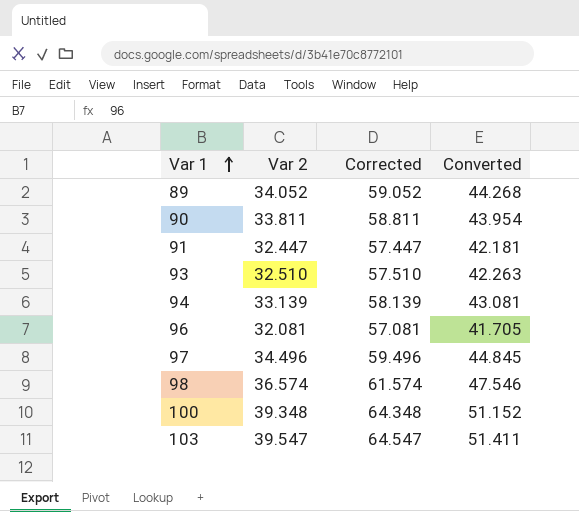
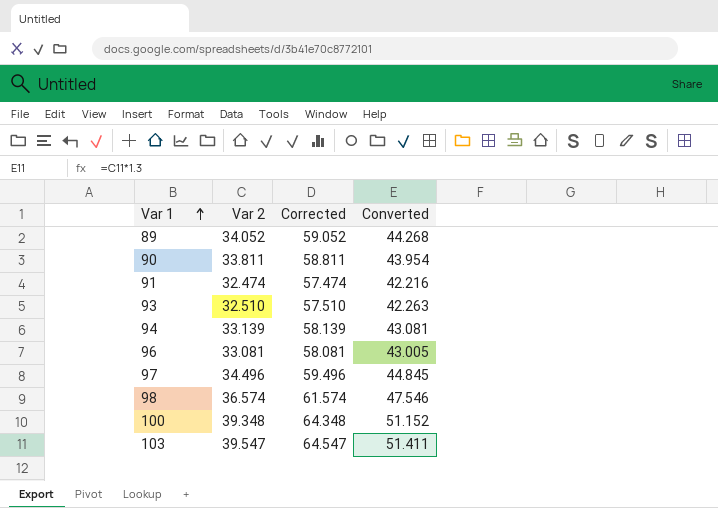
91 | Var 2: 32.447 -> 32.474
91 | Corrected: 57.447 -> 57.474
91 | Converted: 42.181 -> 42.216
96 | Var 2: 32.081 -> 33.081
96 | Corrected: 57.081 -> 58.081
96 | Converted: 41.705 -> 43.005

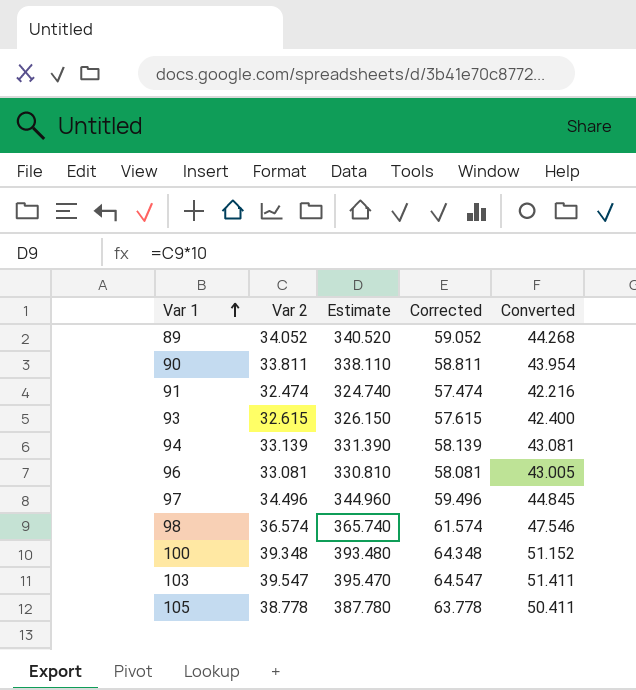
column Estimate | formula: none -> [Var 2] * 10
93 | Var 2: 32.510 -> 32.615
93 | Corrected: 57.510 -> 57.615
93 | Converted: 42.263 -> 42.400
row 105: none -> 38.778 | 387.780 | 63.778 | 50.411

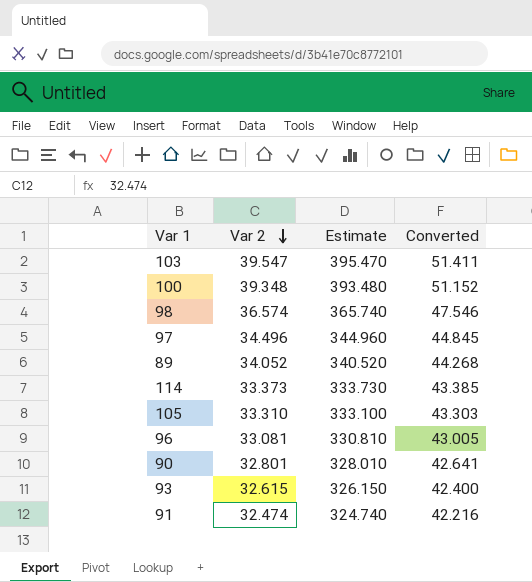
row order: Var 1 ascending -> Var 2 descending
column Corrected | formula: [Var 2] + 25 -> none
row 94: 33.139 | 331.390 | 58.139 | 43.081 -> none
row 114: none -> 33.373 | 333.730 | 43.385
105 | Var 2: 38.778 -> 33.310
105 | Estimate: 387.780 -> 333.100
105 | Converted: 50.411 -> 43.303
90 | Var 2: 33.811 -> 32.801
90 | Estimate: 338.110 -> 328.010
90 | Converted: 43.954 -> 42.641

